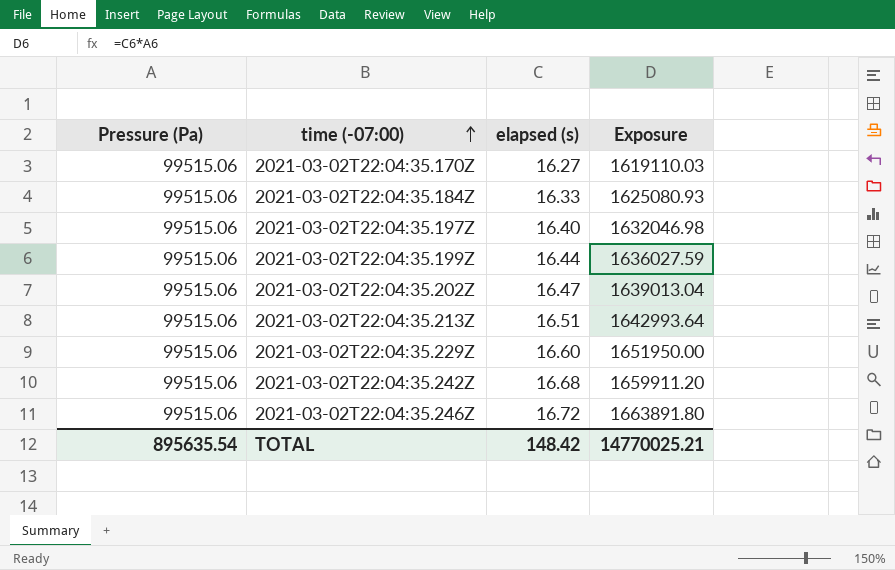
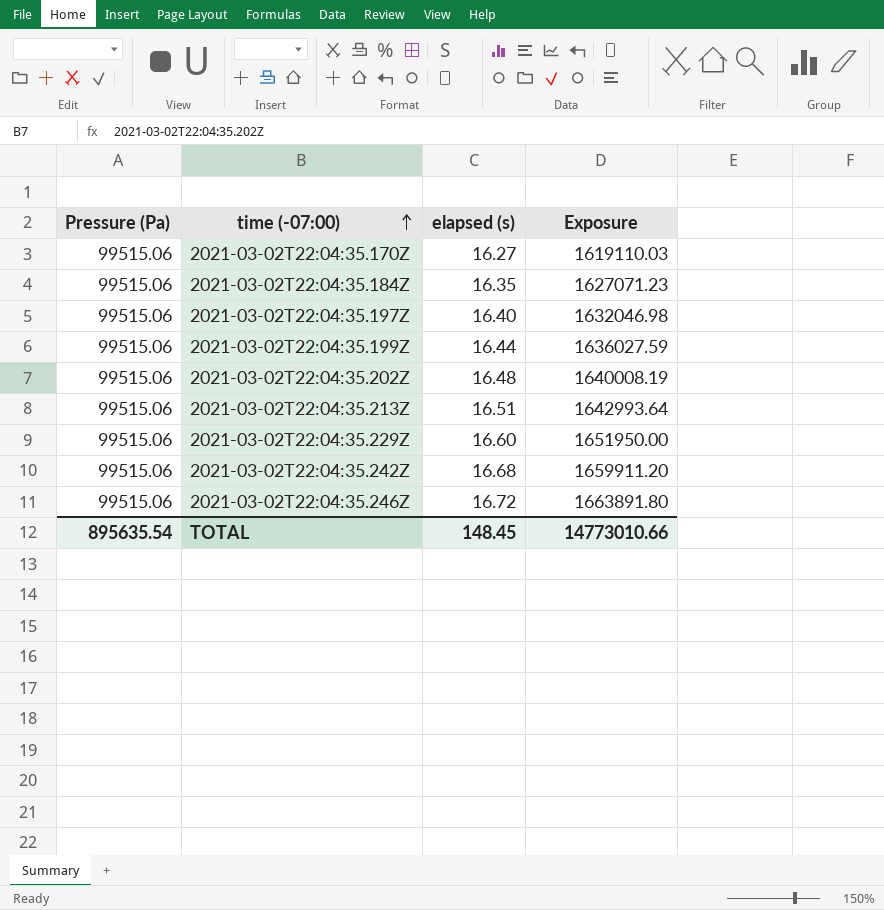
2021-03-02T22:04:35.184Z | elapsed (s): 16.33 -> 16.35
2021-03-02T22:04:35.184Z | Exposure: 1625080.93 -> 1627071.23
2021-03-02T22:04:35.202Z | elapsed (s): 16.47 -> 16.48
2021-03-02T22:04:35.202Z | Exposure: 1639013.04 -> 1640008.19
TOTAL | elapsed (s): 148.42 -> 148.45
TOTAL | Exposure: 14770025.21 -> 14773010.66

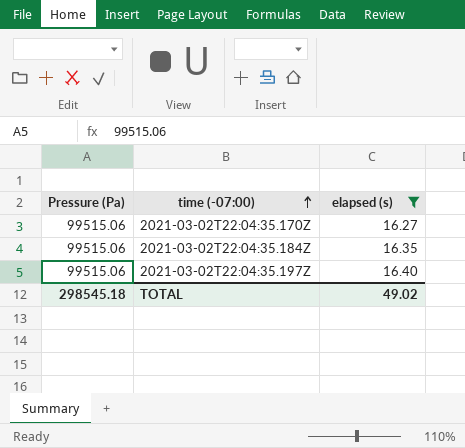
filter: none -> elapsed (s) <= 16.40
column Exposure | formula: [Pressure (Pa)] * [elapsed (s)] -> none
TOTAL | Pressure (Pa): 895635.54 -> 298545.18
TOTAL | elapsed (s): 148.45 -> 49.02

